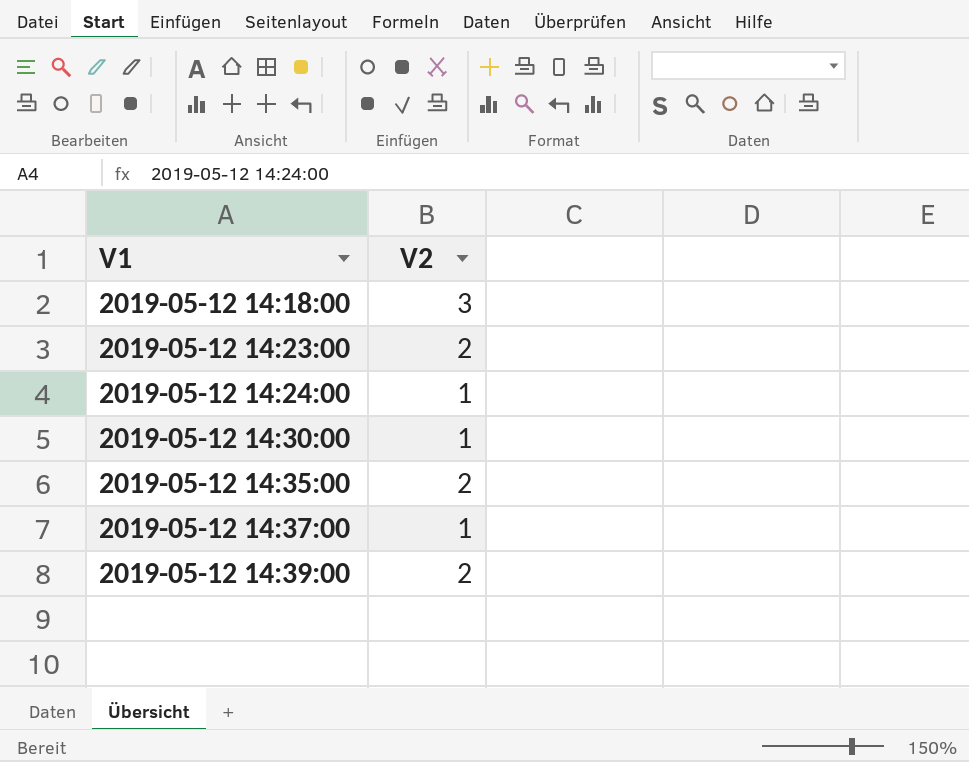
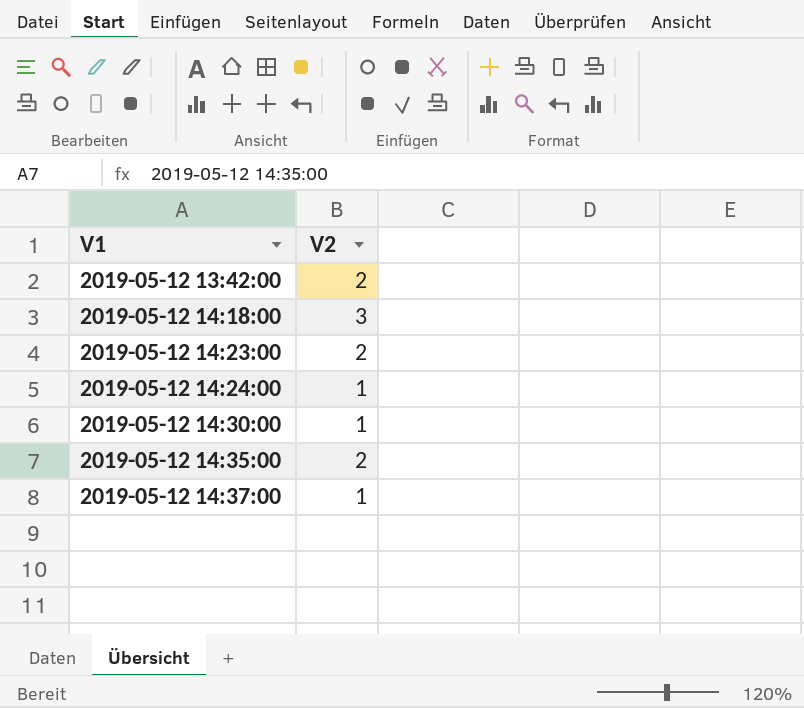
row 2019-05-12 14:39:00: 2 -> none
row 2019-05-12 13:42:00: none -> 2

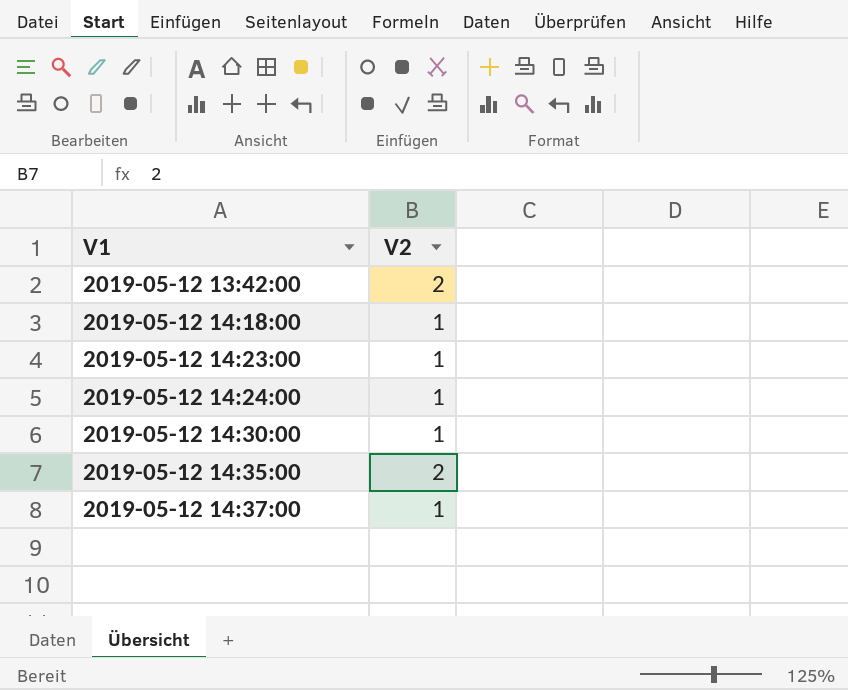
2019-05-12 14:18:00 | V2: 3 -> 1
2019-05-12 14:23:00 | V2: 2 -> 1

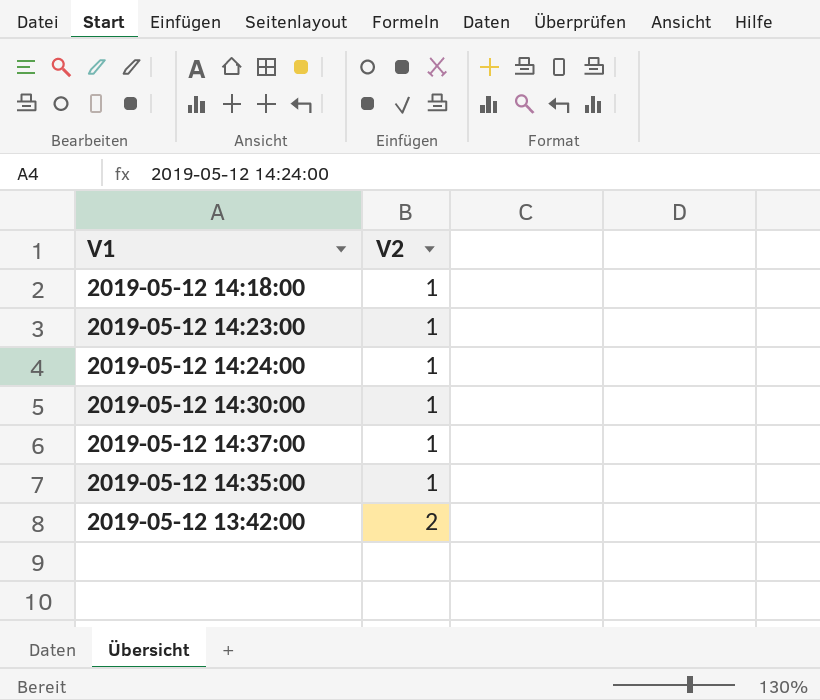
row order: V1 ascending -> V2 ascending
2019-05-12 14:35:00 | V2: 2 -> 1

